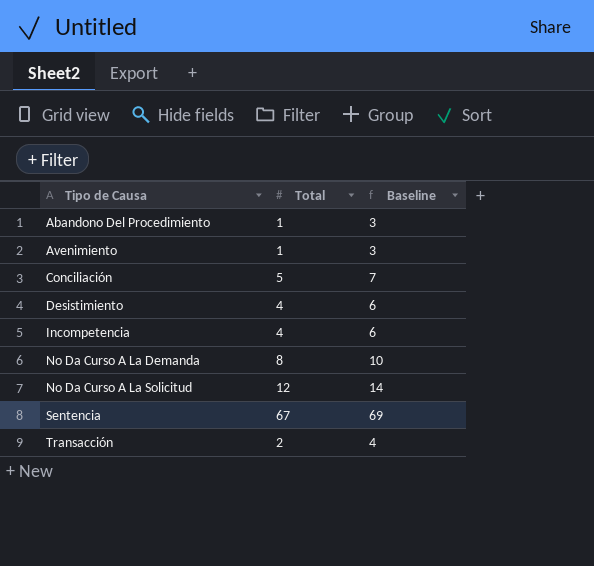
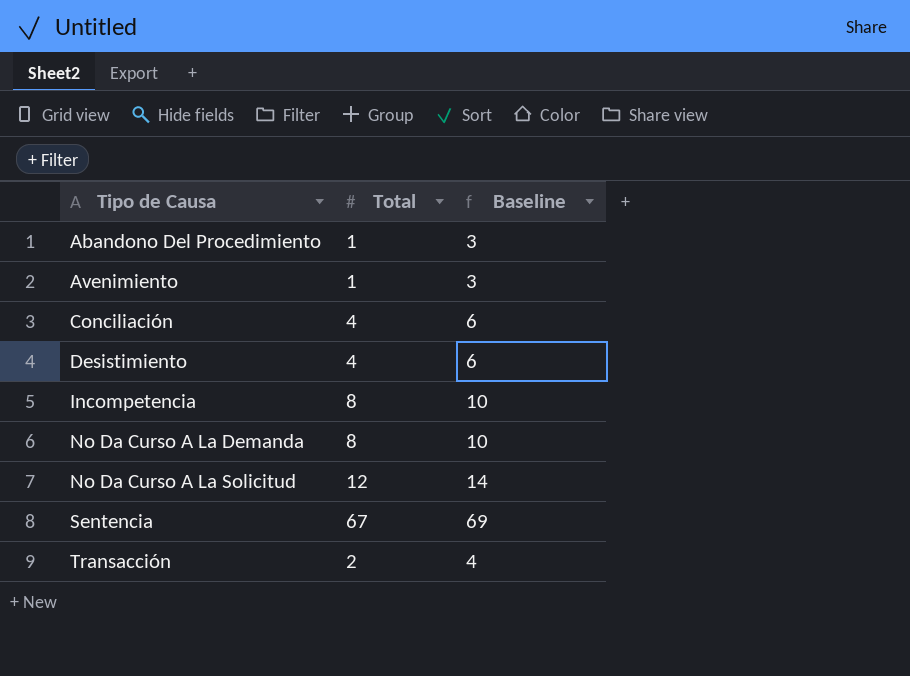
Conciliación | Total: 5 -> 4
Conciliación | Baseline: 7 -> 6
Incompetencia | Total: 4 -> 8
Incompetencia | Baseline: 6 -> 10

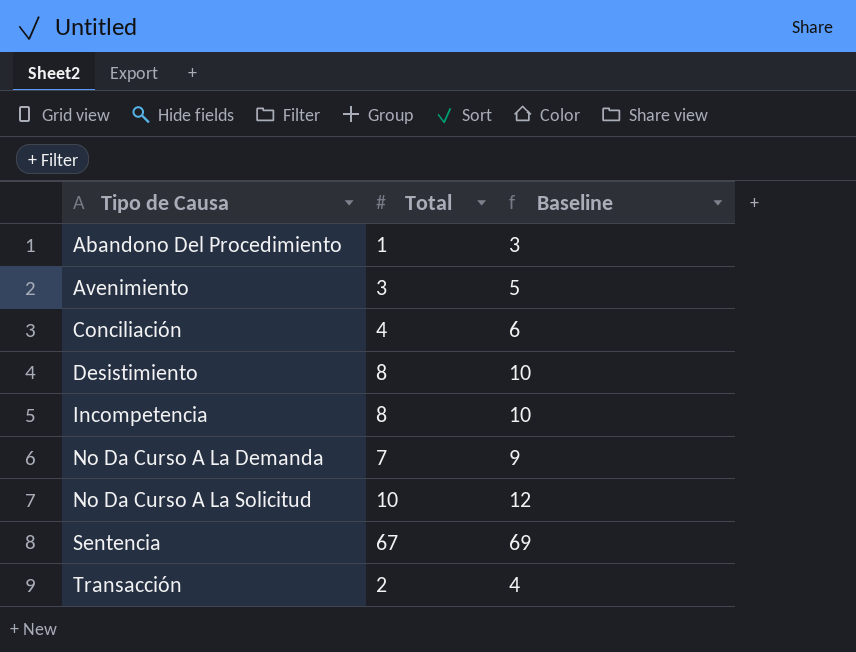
Avenimiento | Total: 1 -> 3
Avenimiento | Baseline: 3 -> 5
Desistimiento | Total: 4 -> 8
Desistimiento | Baseline: 6 -> 10
No Da Curso A La Demanda | Total: 8 -> 7
No Da Curso A La Demanda | Baseline: 10 -> 9
No Da Curso A La Solicitud | Total: 12 -> 10
No Da Curso A La Solicitud | Baseline: 14 -> 12

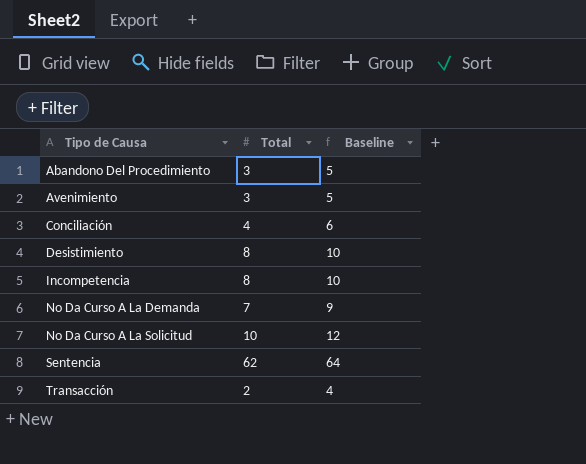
Abandono Del Procedimiento | Total: 1 -> 3
Abandono Del Procedimiento | Baseline: 3 -> 5
Sentencia | Total: 67 -> 62
Sentencia | Baseline: 69 -> 64

